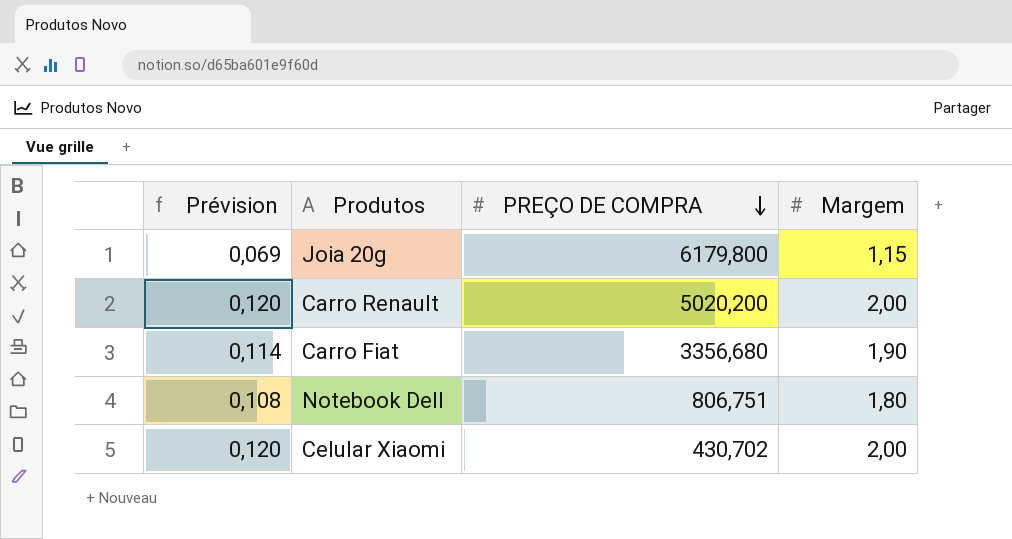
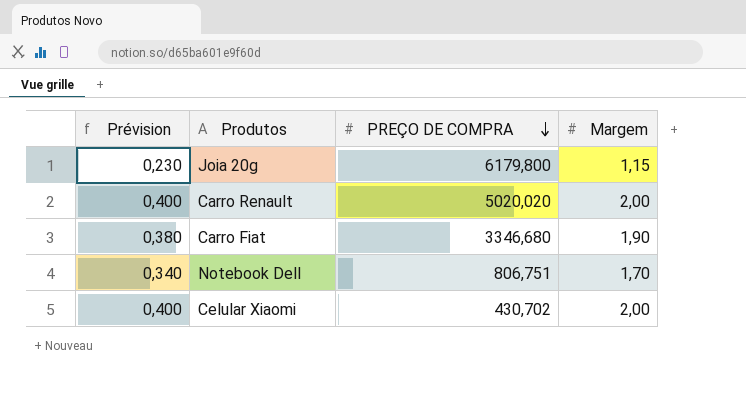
column Prévision | formula: [Margem] * 0,06 -> [Margem] * 0,2
Carro Renault | PREÇO DE COMPRA: 5020,200 -> 5020,020
Carro Fiat | PREÇO DE COMPRA: 3356,680 -> 3346,680
Notebook Dell | Margem: 1,80 -> 1,70

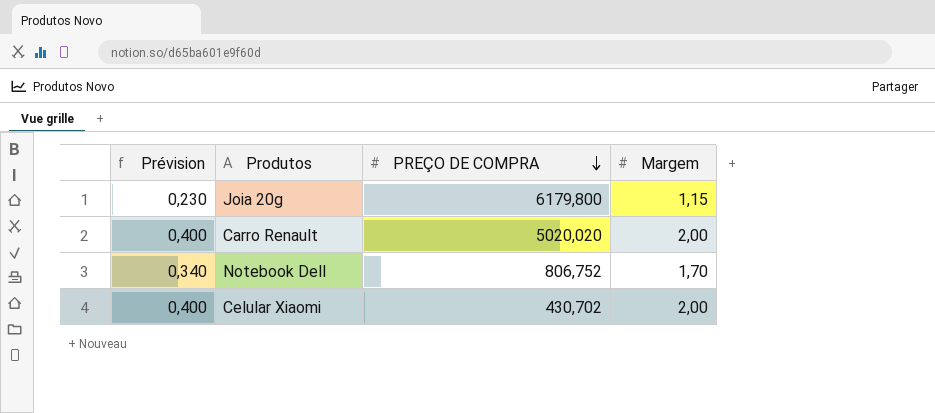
row Carro Fiat: 0,380 | 3346,680 | 1,90 -> none
Notebook Dell | PREÇO DE COMPRA: 806,751 -> 806,752

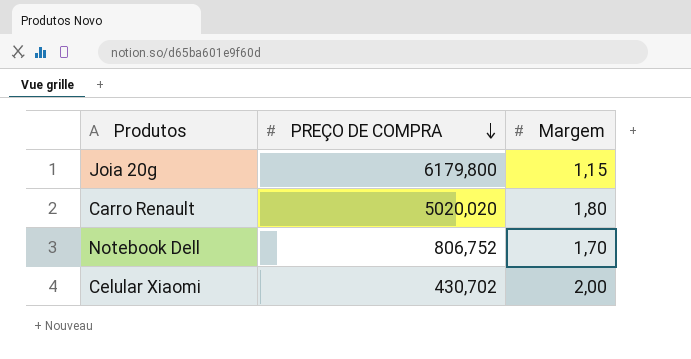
column Prévision | formula: [Margem] * 0,2 -> none
Carro Renault | Margem: 2,00 -> 1,80

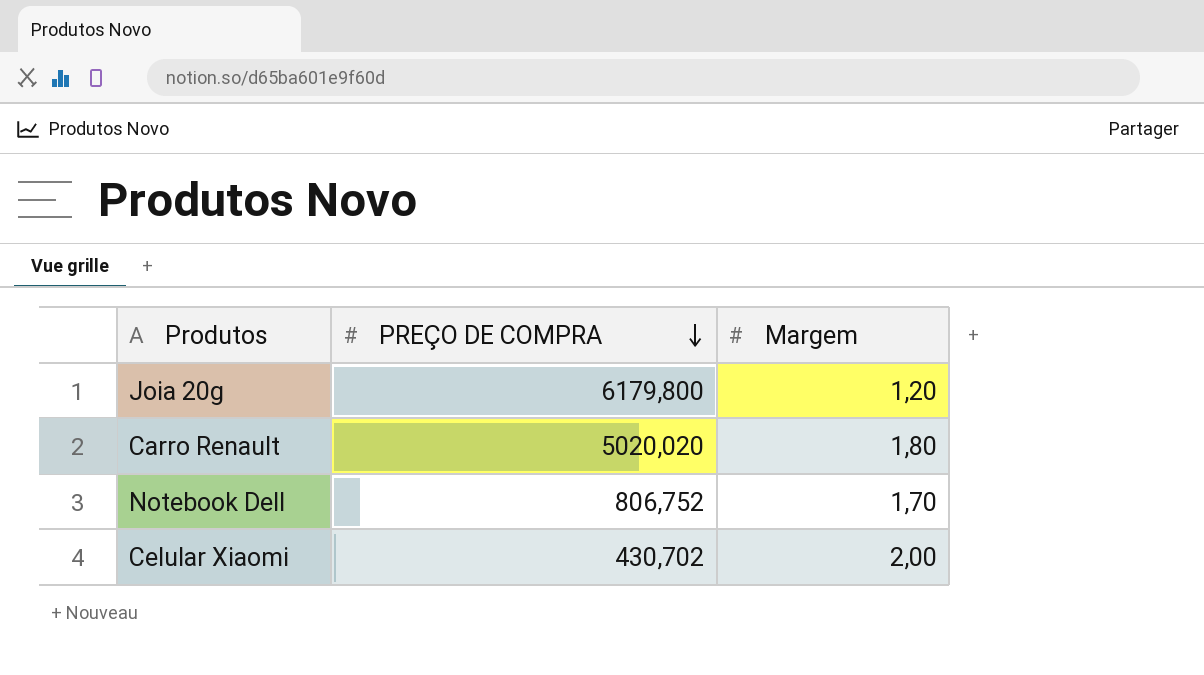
Joia 20g | Margem: 1,15 -> 1,20

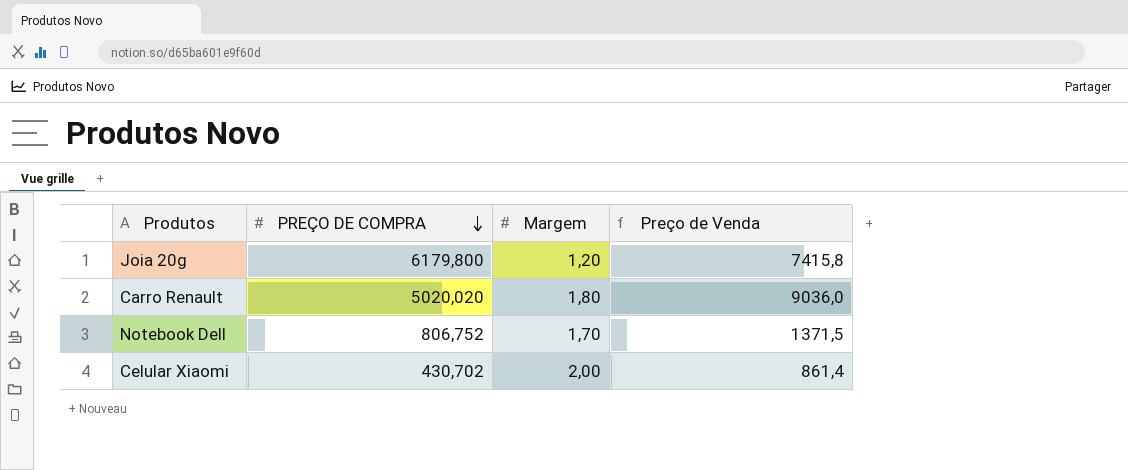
column Preço de Venda | formula: none -> [PREÇO DE COMPRA] * [Margem]

